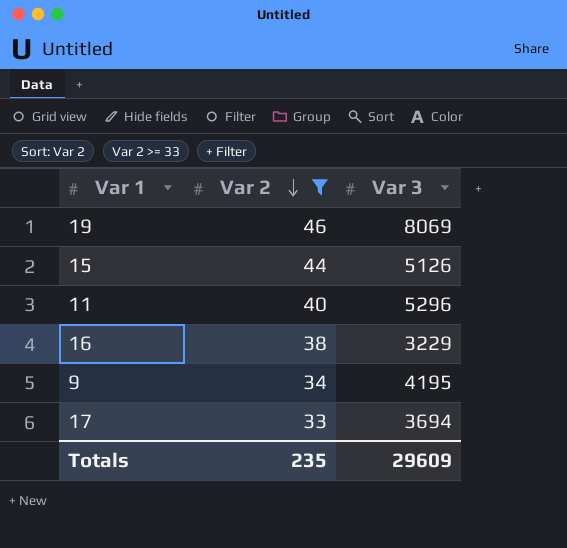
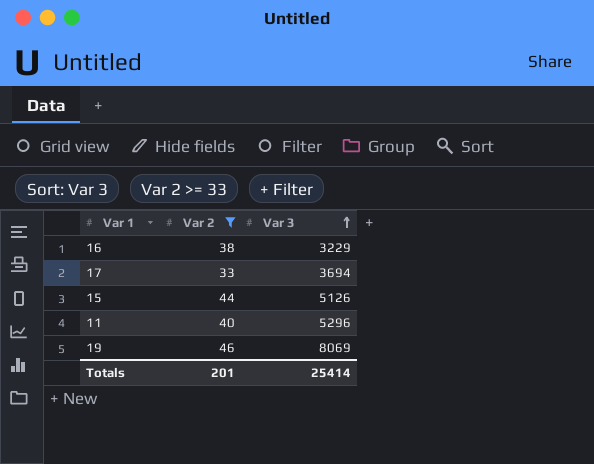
row order: Var 2 descending -> Var 3 ascending
row 9: 34 | 4195 -> none
Totals | Var 2: 235 -> 201
Totals | Var 3: 29609 -> 25414

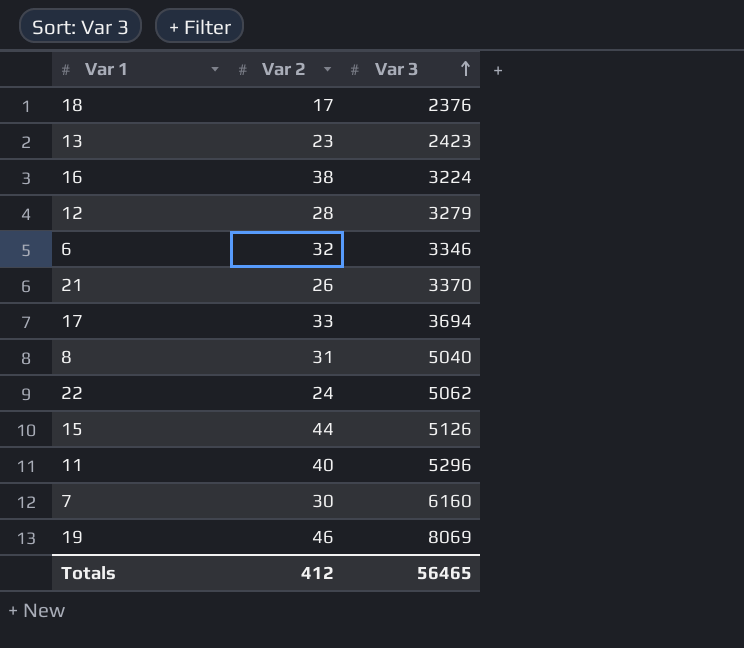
filter: Var 2 >= 33 -> none
16 | Var 3: 3229 -> 3224
Totals | Var 2: 201 -> 412
Totals | Var 3: 25414 -> 56465

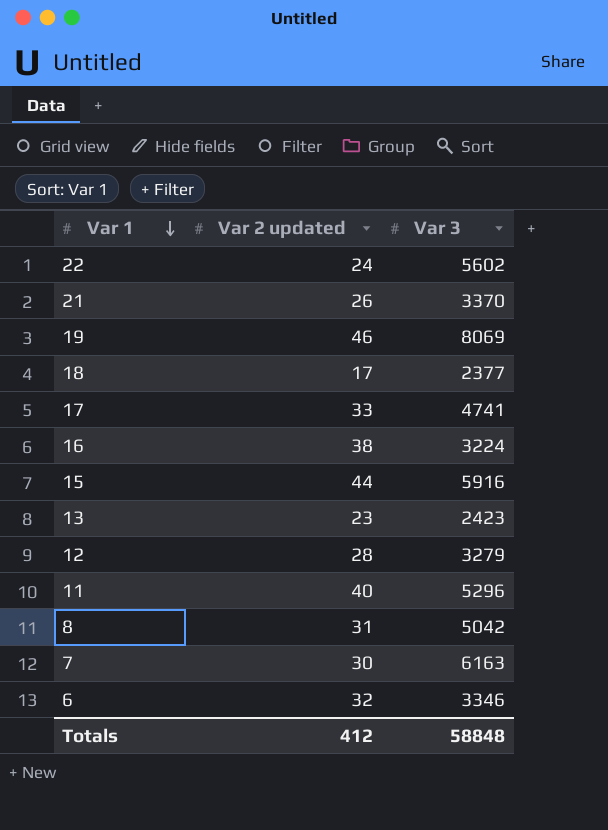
row order: Var 3 ascending -> Var 1 descending
column name: Var 2 -> Var 2 updated
22 | Var 3: 5062 -> 5602
18 | Var 3: 2376 -> 2377
17 | Var 3: 3694 -> 4741
15 | Var 3: 5126 -> 5916
8 | Var 3: 5040 -> 5042
7 | Var 3: 6160 -> 6163
Totals | Var 3: 56465 -> 58848

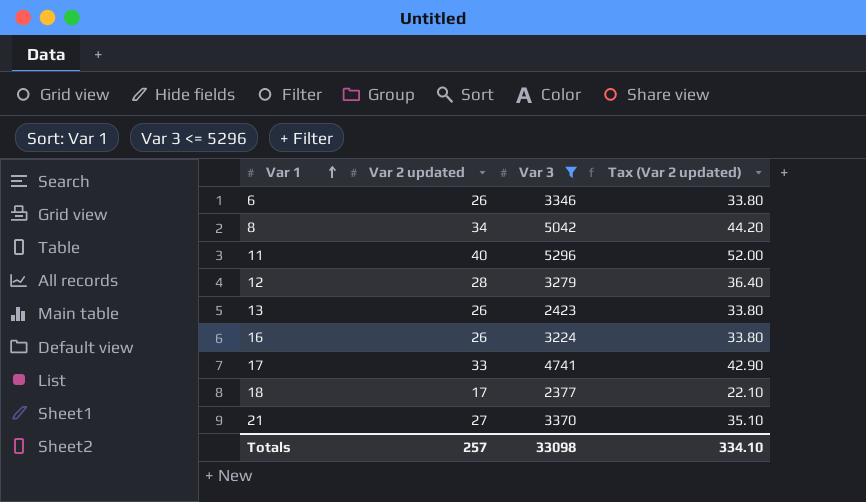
filter: none -> Var 3 <= 5296
row order: Var 1 descending -> Var 1 ascending
column Tax (Var 2 updated) | formula: none -> [Var 2 updated] * 1.3
6 | Var 2 updated: 32 -> 26
8 | Var 2 updated: 31 -> 34
13 | Var 2 updated: 23 -> 26
16 | Var 2 updated: 38 -> 26
21 | Var 2 updated: 26 -> 27
Totals | Var 2 updated: 412 -> 257
Totals | Var 3: 58848 -> 33098

